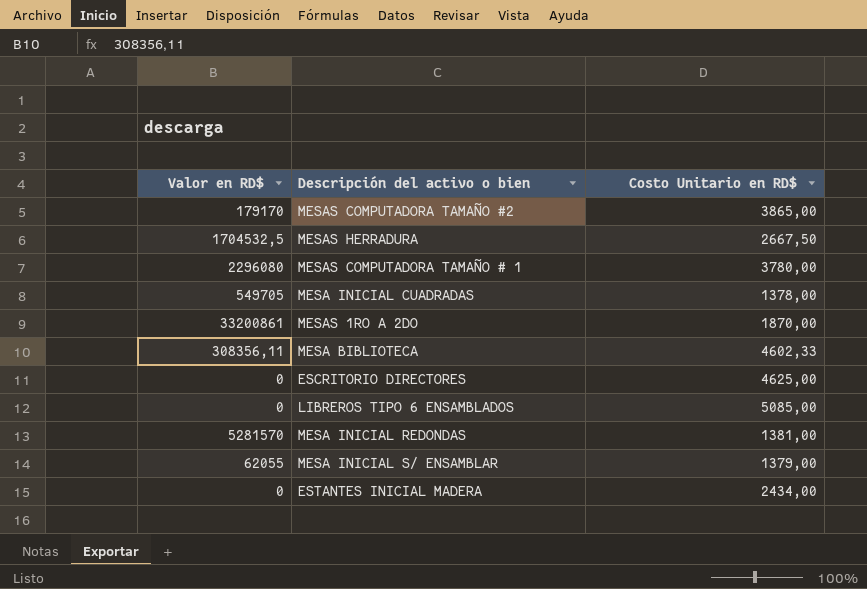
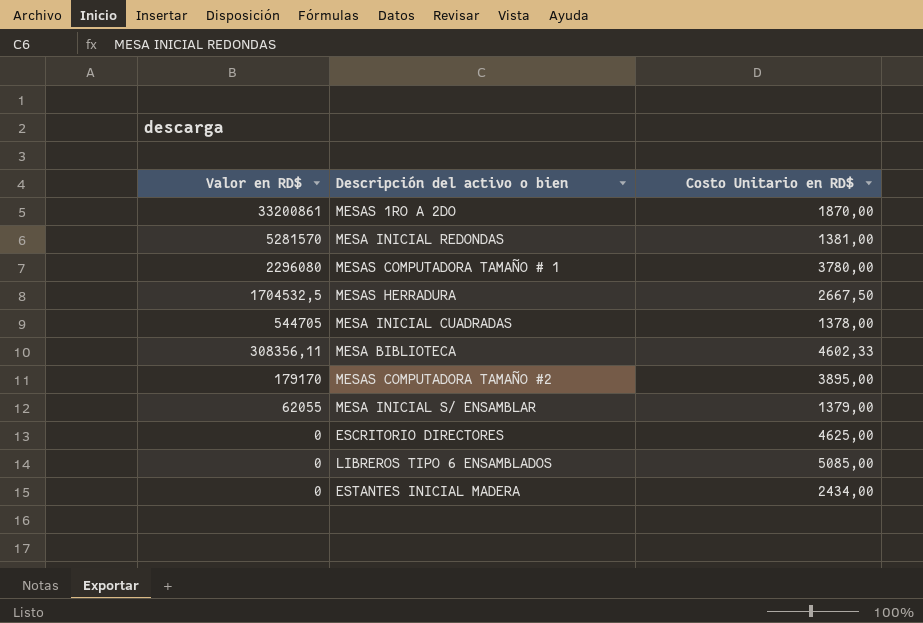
row order: none -> Valor en RD$ descending
MESA INICIAL CUADRADAS | Valor en RD$: 549705 -> 544705
MESAS COMPUTADORA TAMAÑO #2 | Costo Unitario en RD$: 3865,00 -> 3895,00

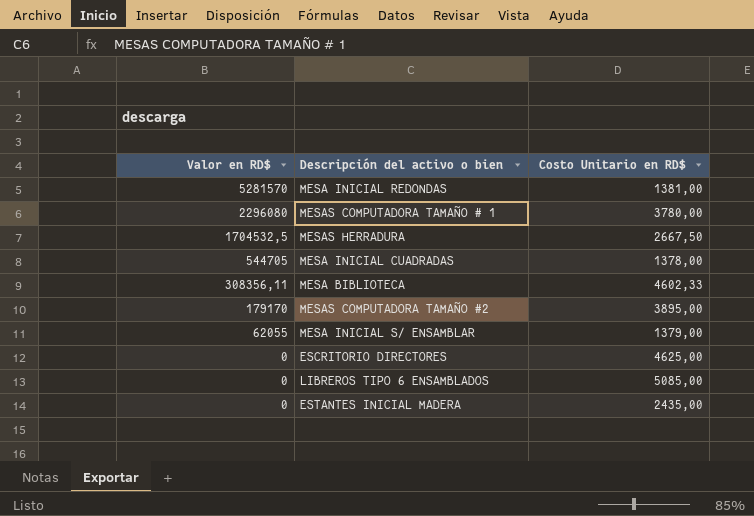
row MESAS 1RO A 2DO: 33200861 | 1870,00 -> none
ESTANTES INICIAL MADERA | Costo Unitario en RD$: 2434,00 -> 2435,00

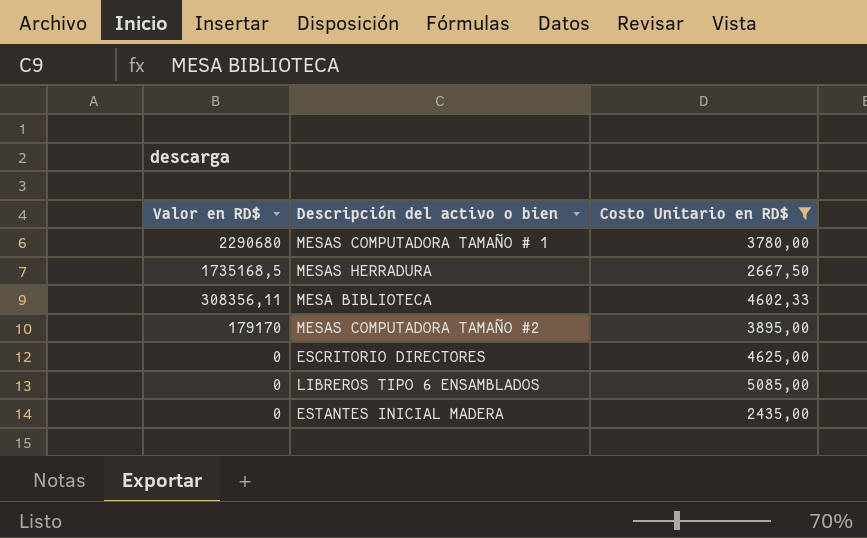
filter: none -> Costo Unitario en RD$ >= 2435,00
MESAS COMPUTADORA TAMAÑO # 1 | Valor en RD$: 2296080 -> 2290680
MESAS HERRADURA | Valor en RD$: 1704532,5 -> 1735168,5

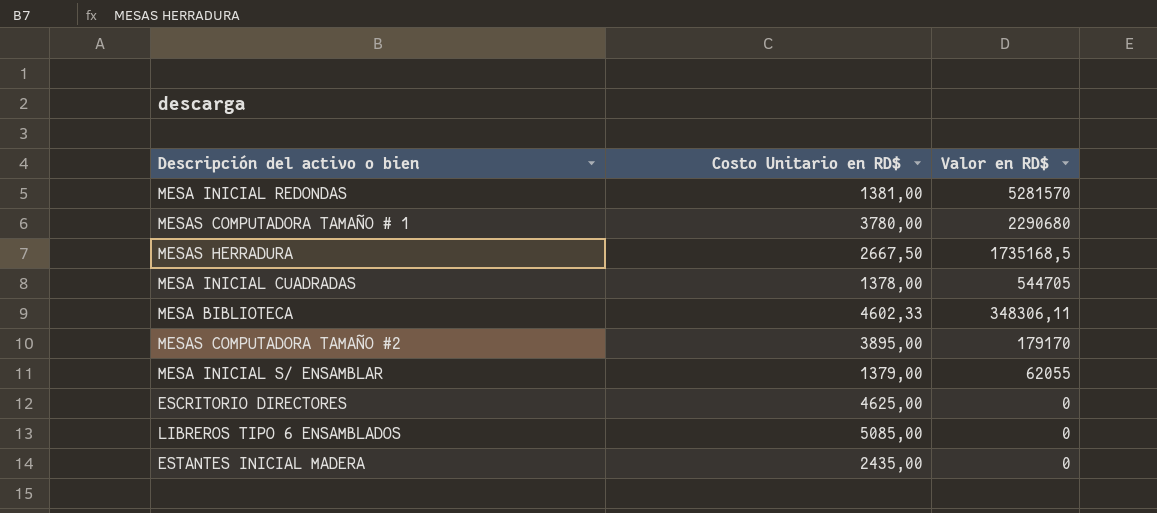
filter: Costo Unitario en RD$ >= 2435,00 -> none
column Valor en RD$ | position: 1 -> 3
MESA BIBLIOTECA | Valor en RD$: 308356,11 -> 348306,11

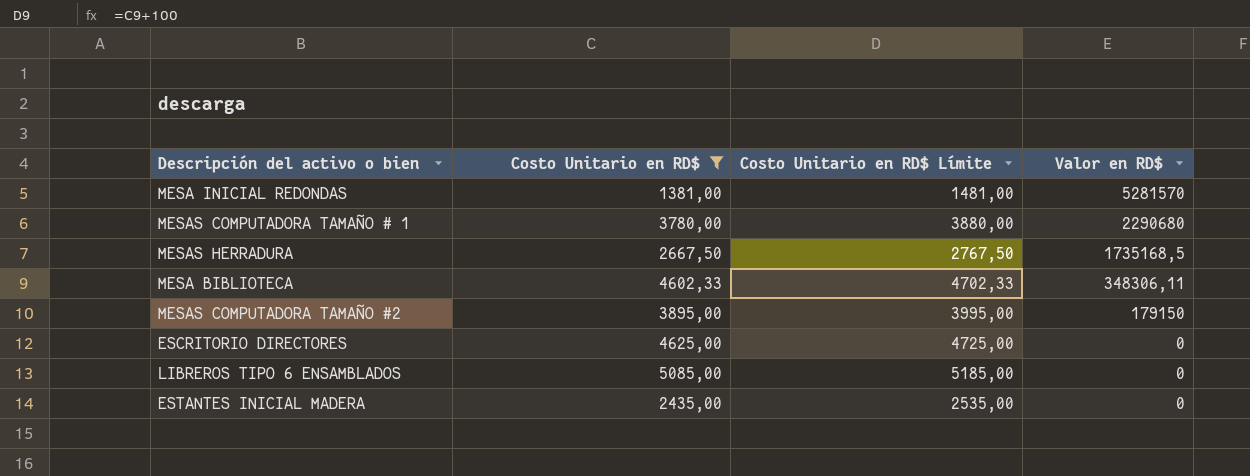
filter: none -> Costo Unitario en RD$ >= 1381,00
column Costo Unitario en RD$ Límite | formula: none -> [Costo Unitario en RD$] + 100
MESAS COMPUTADORA TAMAÑO #2 | Valor en RD$: 179170 -> 179150

